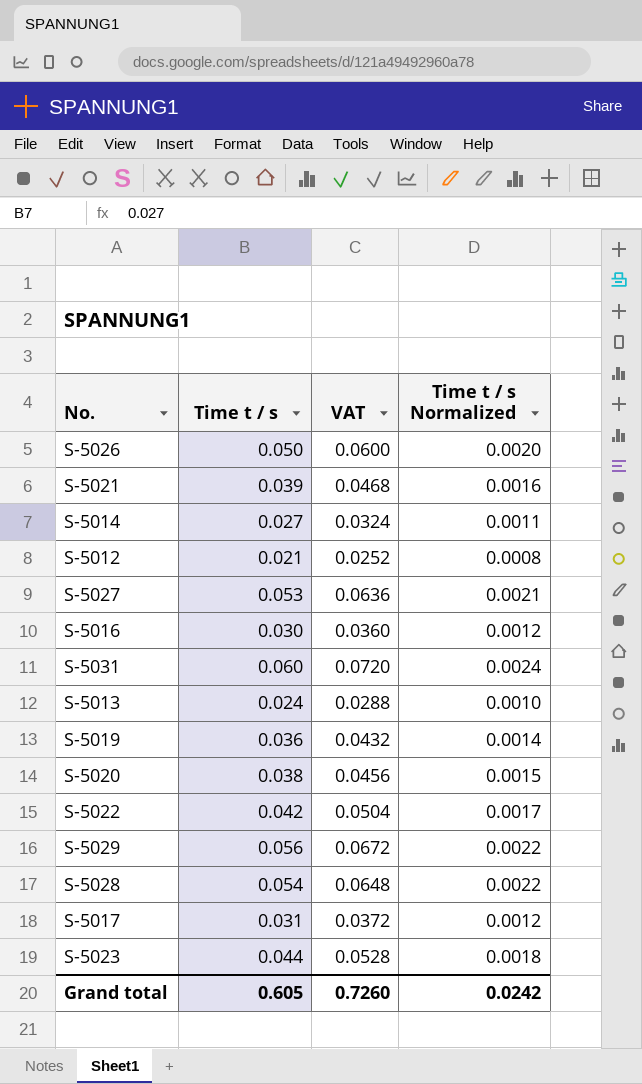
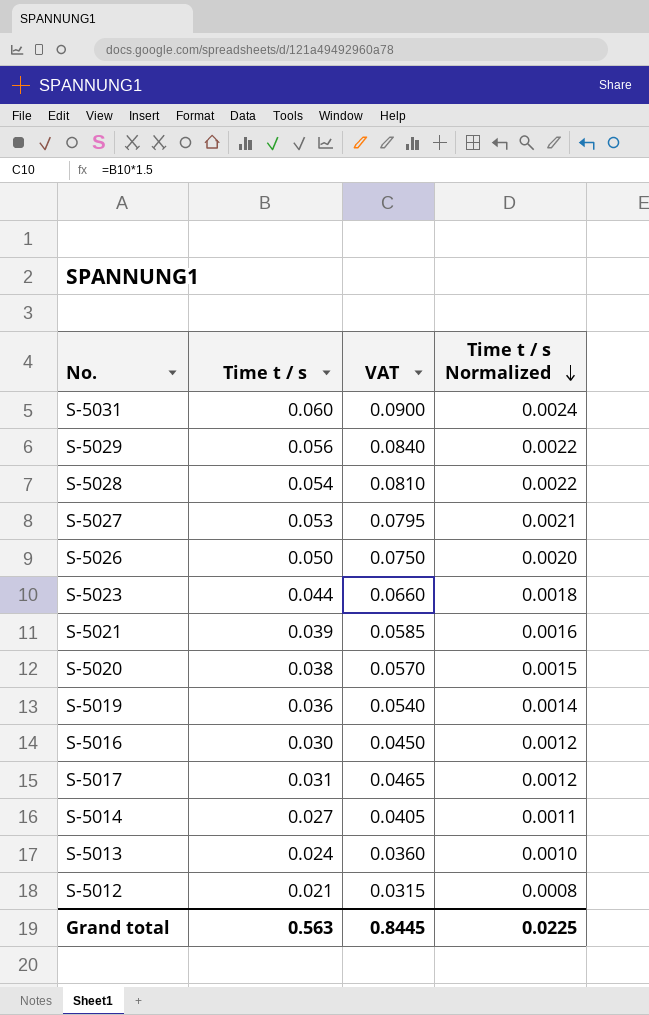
row order: none -> Time t / s Normalized descending
column VAT | formula: [Time t / s] * 1.2 -> [Time t / s] * 1.5
row S-5022: 0.042 | 0.0504 | 0.0017 -> none
Grand total | Time t / s: 0.605 -> 0.563
Grand total | VAT: 0.7260 -> 0.8445
Grand total | Time t / s Normalized: 0.0242 -> 0.0225

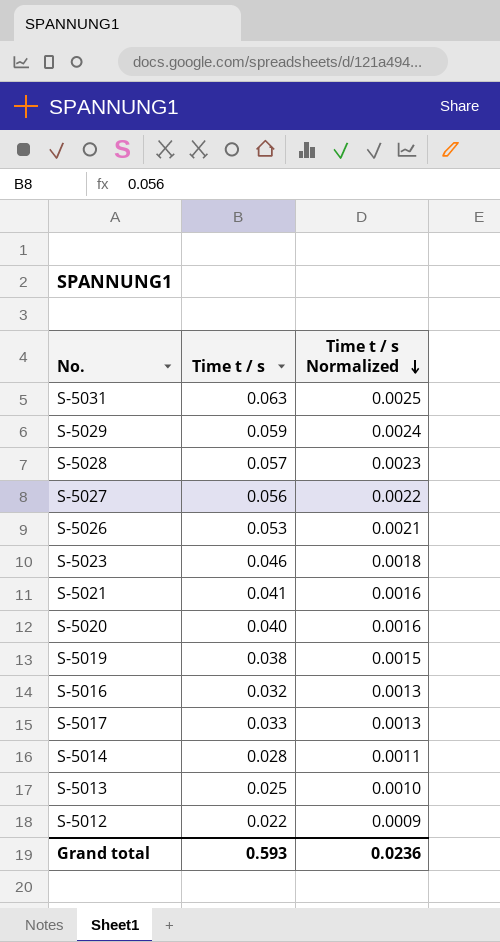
column VAT | formula: [Time t / s] * 1.5 -> none
S-5031 | Time t / s: 0.060 -> 0.063
S-5031 | Time t / s Normalized: 0.0024 -> 0.0025
S-5029 | Time t / s: 0.056 -> 0.059
S-5029 | Time t / s Normalized: 0.0022 -> 0.0024
S-5028 | Time t / s: 0.054 -> 0.057
S-5028 | Time t / s Normalized: 0.0022 -> 0.0023
S-5027 | Time t / s: 0.053 -> 0.056
S-5027 | Time t / s Normalized: 0.0021 -> 0.0022
S-5026 | Time t / s: 0.050 -> 0.053
S-5026 | Time t / s Normalized: 0.0020 -> 0.0021
S-5023 | Time t / s: 0.044 -> 0.046
S-5021 | Time t / s: 0.039 -> 0.041
S-5020 | Time t / s: 0.038 -> 0.040
S-5020 | Time t / s Normalized: 0.0015 -> 0.0016
S-5019 | Time t / s: 0.036 -> 0.038
S-5019 | Time t / s Normalized: 0.0014 -> 0.0015
S-5016 | Time t / s: 0.030 -> 0.032
S-5016 | Time t / s Normalized: 0.0012 -> 0.0013
S-5017 | Time t / s: 0.031 -> 0.033
S-5017 | Time t / s Normalized: 0.0012 -> 0.0013
S-5014 | Time t / s: 0.027 -> 0.028
S-5013 | Time t / s: 0.024 -> 0.025
S-5012 | Time t / s: 0.021 -> 0.022
S-5012 | Time t / s Normalized: 0.0008 -> 0.0009
Grand total | Time t / s: 0.563 -> 0.593
Grand total | Time t / s Normalized: 0.0225 -> 0.0236

